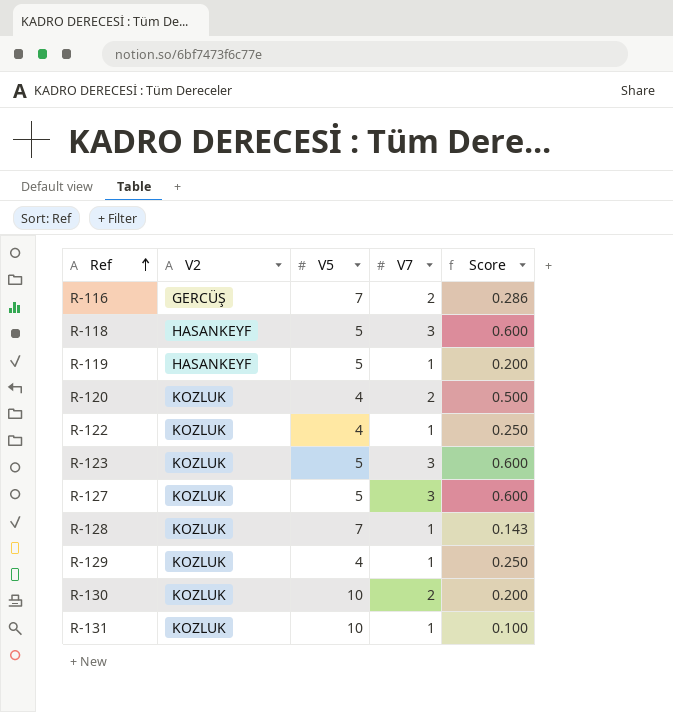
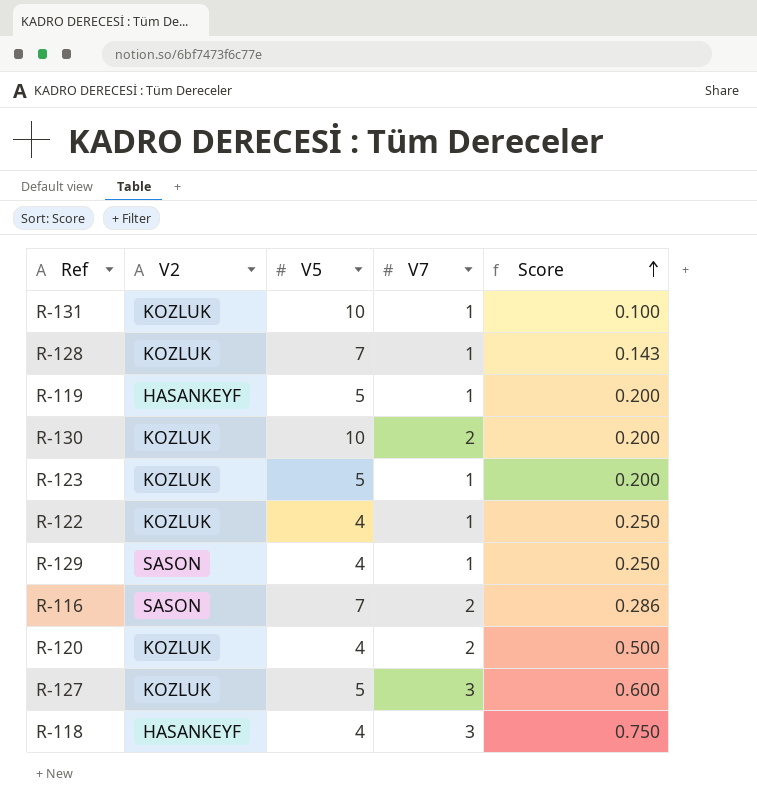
row order: Ref ascending -> Score ascending
R-123 | V7: 3 -> 1
R-123 | Score: 0.600 -> 0.200
R-129 | V2: KOZLUK -> SASON
R-116 | V2: GERCÜŞ -> SASON
R-118 | V5: 5 -> 4
R-118 | Score: 0.600 -> 0.750

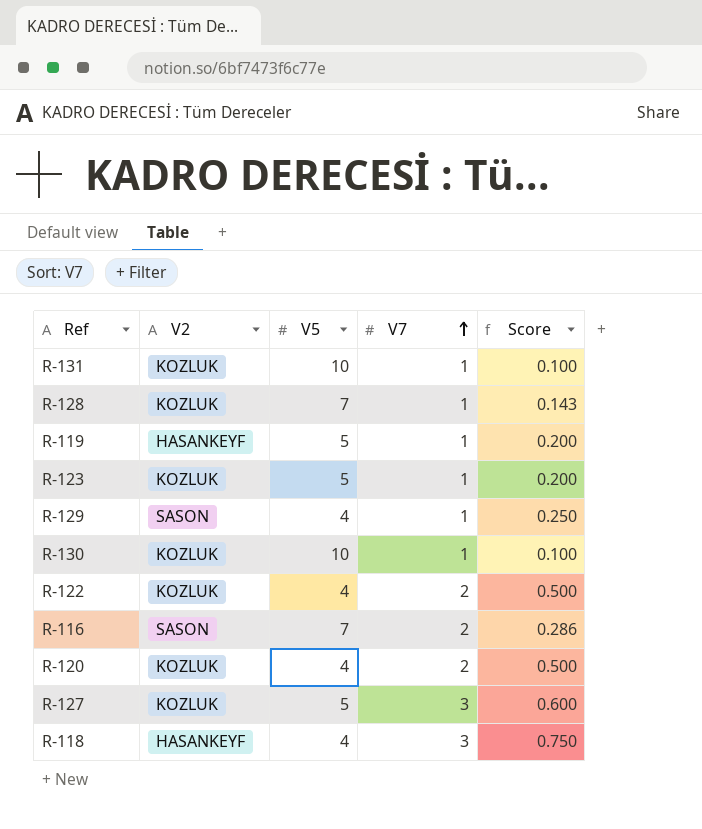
row order: Score ascending -> V7 ascending
R-130 | V7: 2 -> 1
R-130 | Score: 0.200 -> 0.100
R-122 | V7: 1 -> 2
R-122 | Score: 0.250 -> 0.500

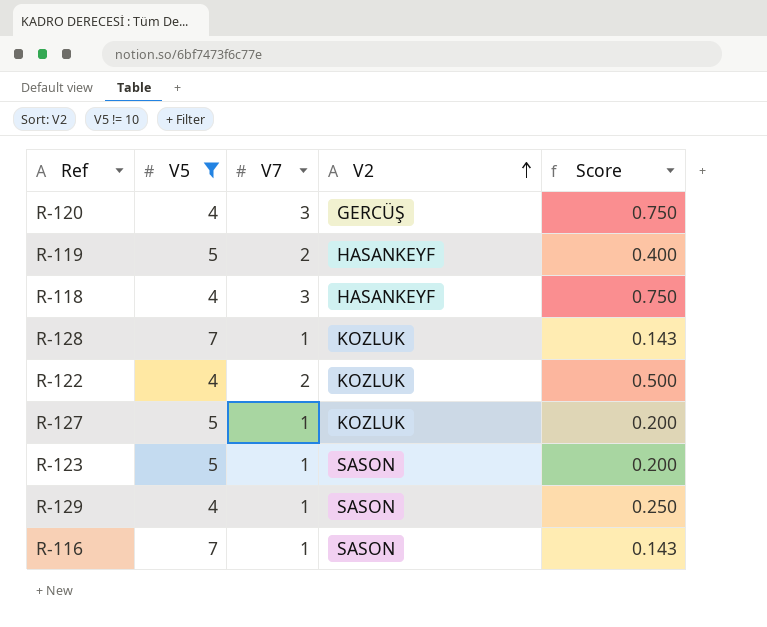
filter: none -> V5 != 10
row order: V7 ascending -> V2 ascending
column V2 | position: 2 -> 4
R-120 | V7: 2 -> 3
R-120 | V2: KOZLUK -> GERCÜŞ
R-120 | Score: 0.500 -> 0.750
R-119 | V7: 1 -> 2
R-119 | Score: 0.200 -> 0.400
R-127 | V7: 3 -> 1
R-127 | Score: 0.600 -> 0.200
R-123 | V2: KOZLUK -> SASON
R-116 | V7: 2 -> 1
R-116 | Score: 0.286 -> 0.143

